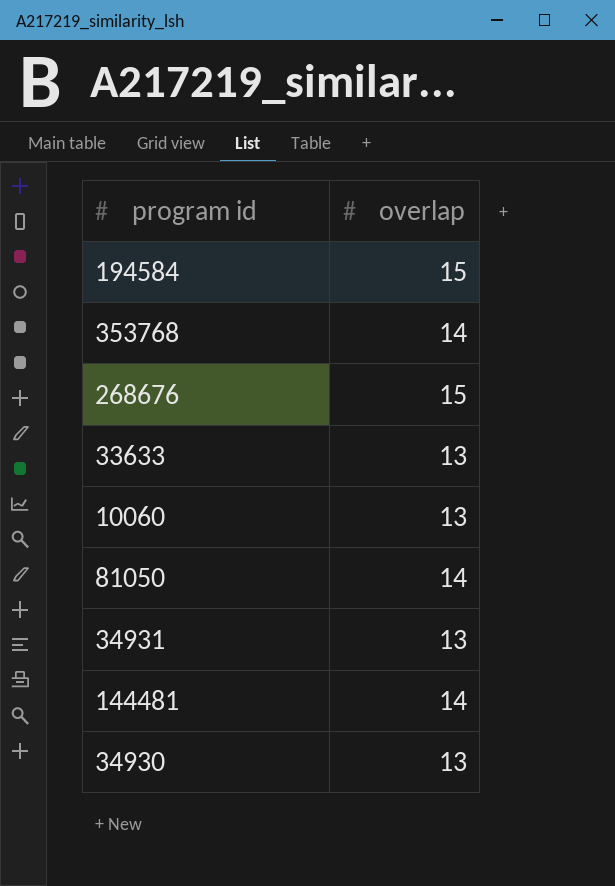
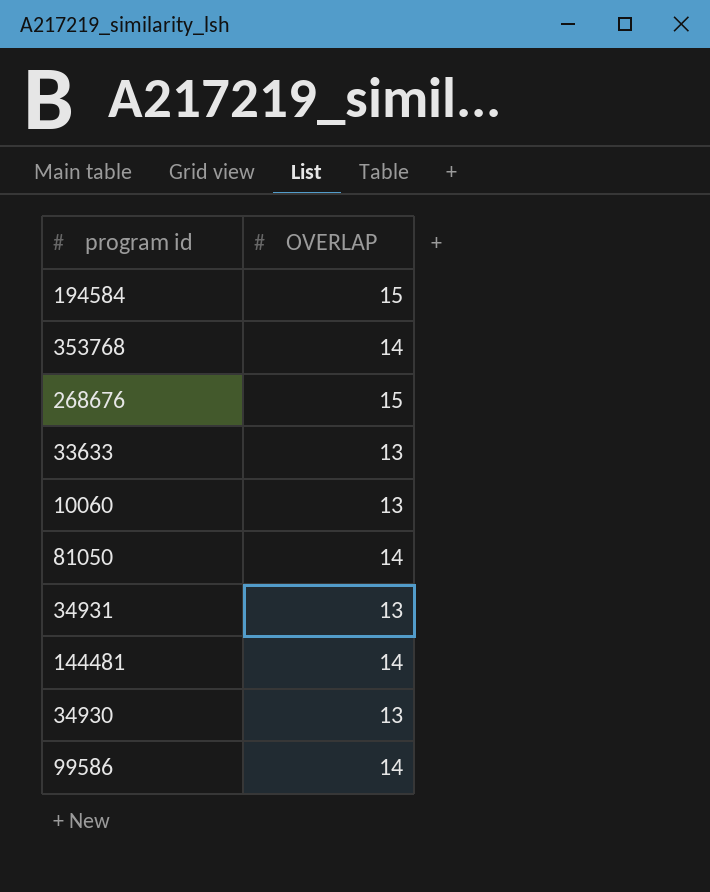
column name: overlap -> OVERLAP
row 99586: none -> 14

